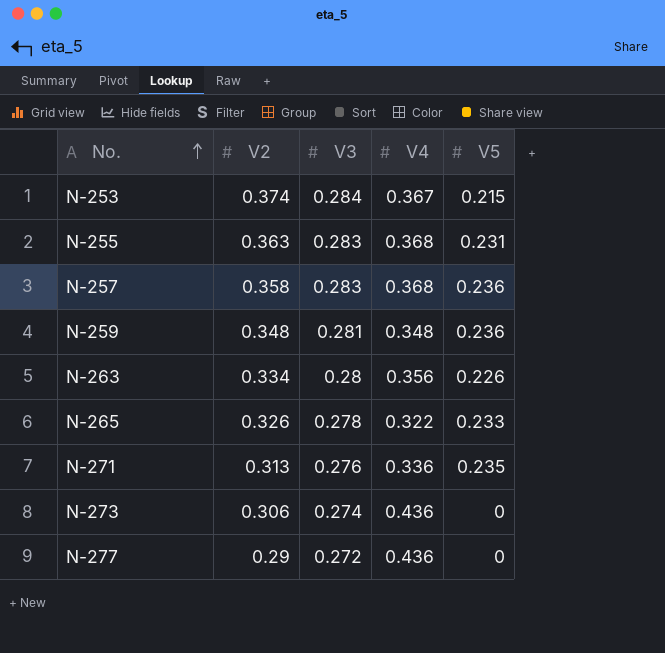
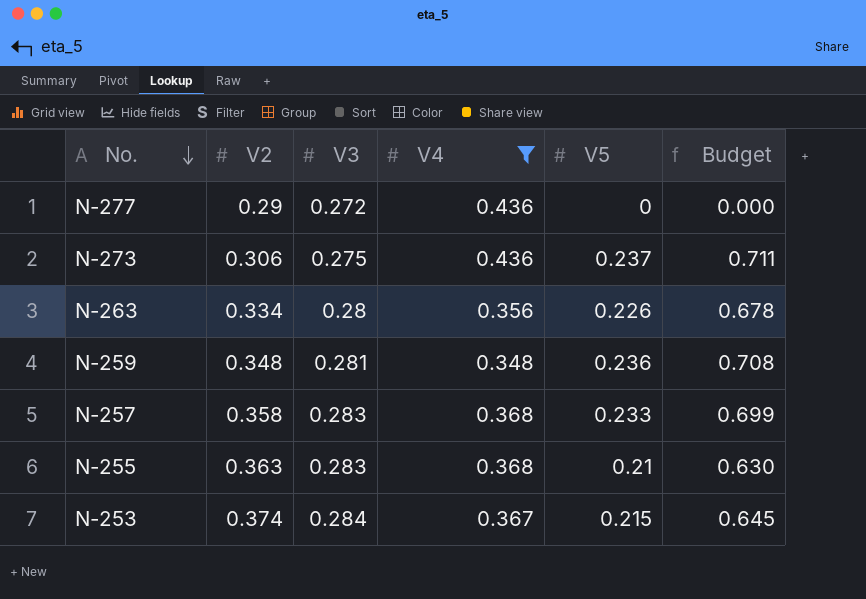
filter: none -> V4 >= 0.348
row order: No. ascending -> No. descending
column Budget | formula: none -> [V5] * 3
N-273 | V3: 0.274 -> 0.275
N-273 | V5: 0 -> 0.237
N-257 | V5: 0.236 -> 0.233
N-255 | V5: 0.231 -> 0.21

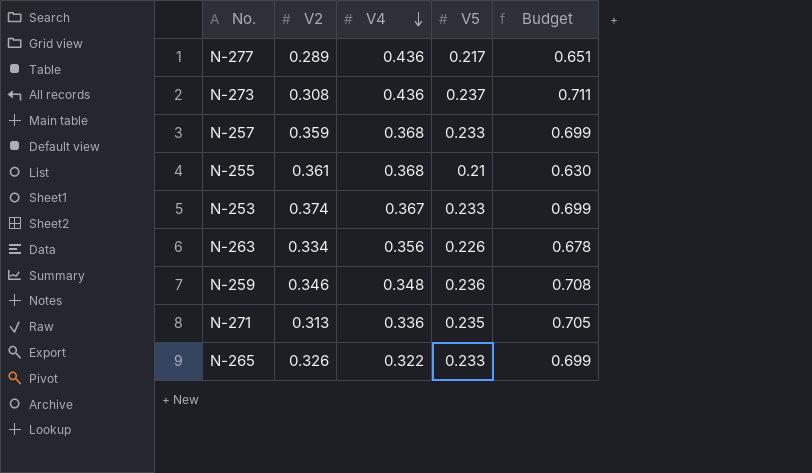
filter: V4 >= 0.348 -> none
row order: No. descending -> V4 descending
column V3 | position: 3 -> none
N-277 | V2: 0.29 -> 0.289
N-277 | V5: 0 -> 0.217
N-277 | Budget: 0.000 -> 0.651
N-273 | V2: 0.306 -> 0.308
N-257 | V2: 0.358 -> 0.359
N-255 | V2: 0.363 -> 0.361
N-253 | V5: 0.215 -> 0.233
N-253 | Budget: 0.645 -> 0.699
N-259 | V2: 0.348 -> 0.346

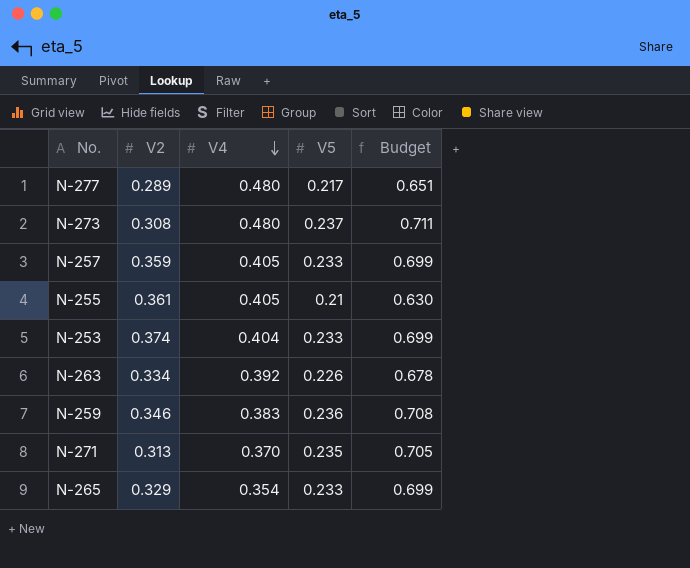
N-277 | V4: 0.436 -> 0.480
N-273 | V4: 0.436 -> 0.480
N-257 | V4: 0.368 -> 0.405
N-255 | V4: 0.368 -> 0.405
N-253 | V4: 0.367 -> 0.404
N-263 | V4: 0.356 -> 0.392
N-259 | V4: 0.348 -> 0.383
N-271 | V4: 0.336 -> 0.370
N-265 | V2: 0.326 -> 0.329
N-265 | V4: 0.322 -> 0.354

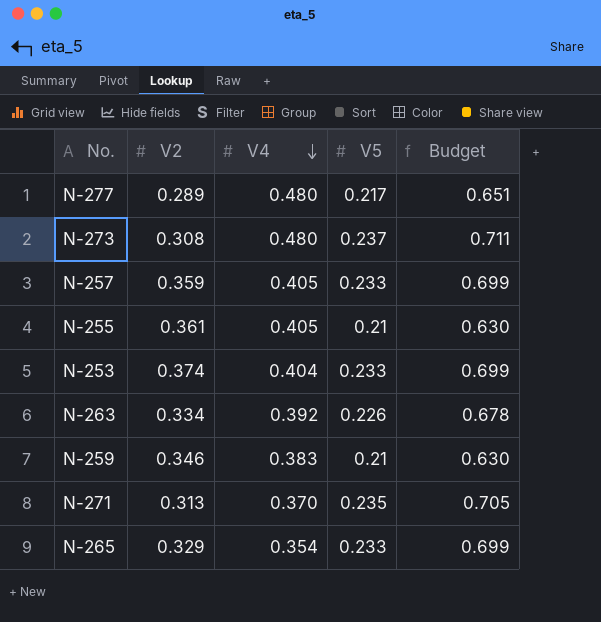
N-259 | V5: 0.236 -> 0.21
N-259 | Budget: 0.708 -> 0.630

